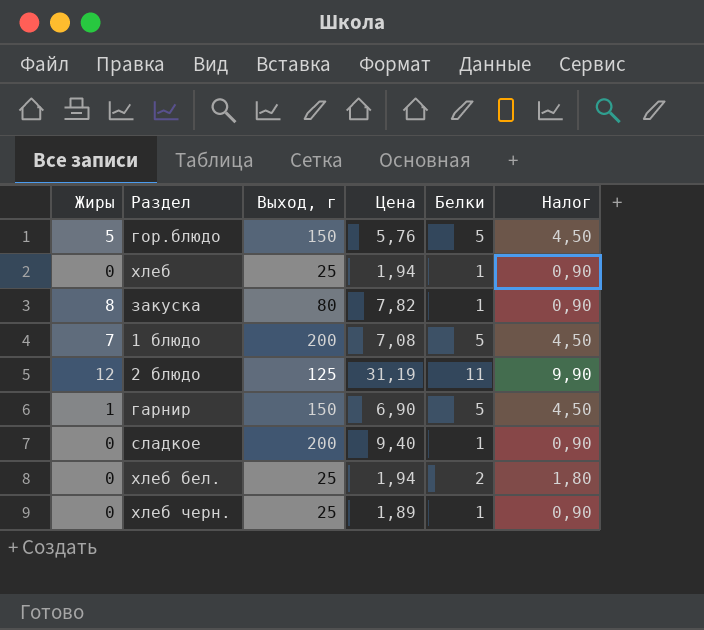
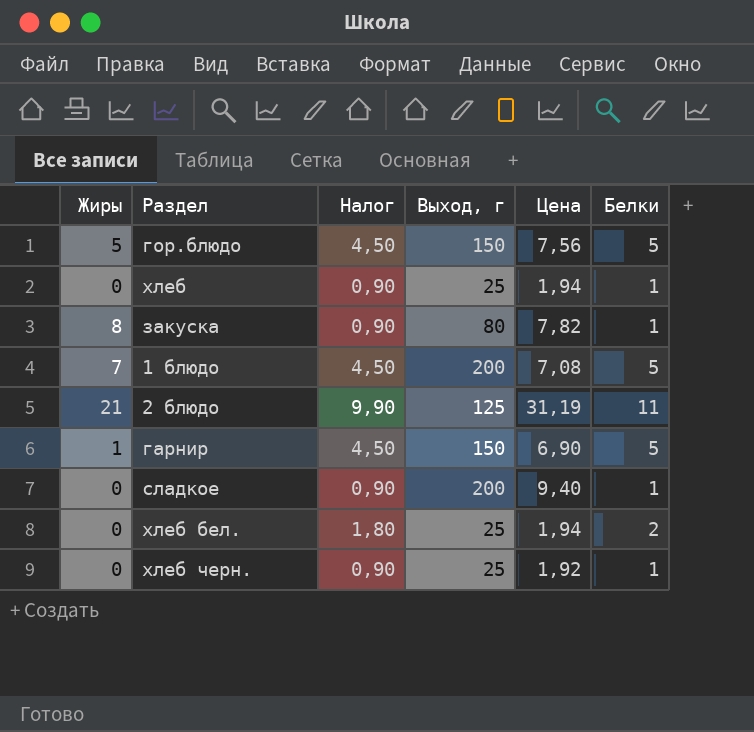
column Налог | position: 6 -> 3
гор.блюдо | Цена: 5,76 -> 7,56
2 блюдо | Жиры: 12 -> 21
хлеб черн. | Цена: 1,89 -> 1,92

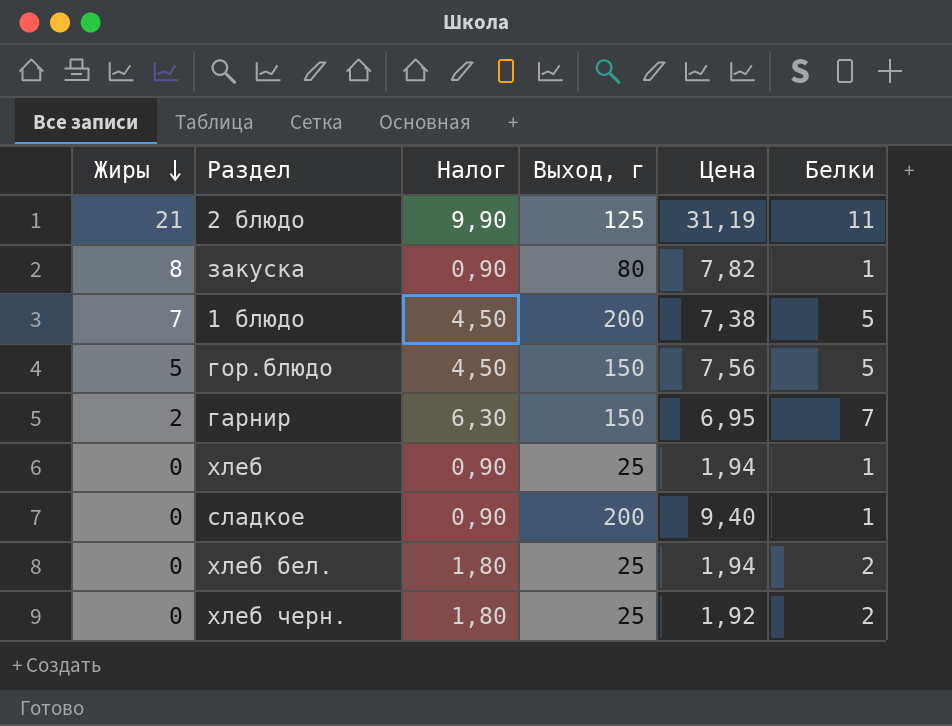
row order: none -> Жиры descending
1 блюдо | Цена: 7,08 -> 7,38
гарнир | Жиры: 1 -> 2
гарнир | Налог: 4,50 -> 6,30
гарнир | Цена: 6,90 -> 6,95
гарнир | Белки: 5 -> 7
хлеб черн. | Налог: 0,90 -> 1,80
хлеб черн. | Белки: 1 -> 2

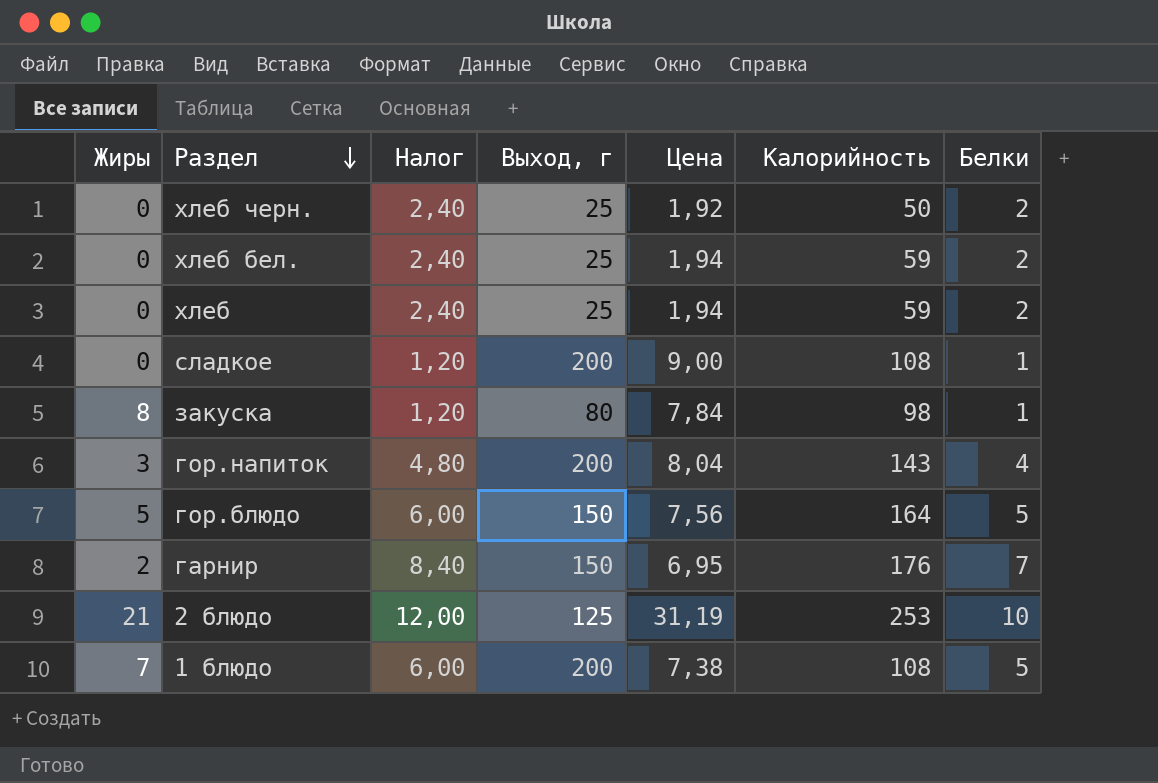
row order: Жиры descending -> Раздел descending
column Налог | formula: [Белки] * 0,9 -> [Белки] * 1,2
column Калорийность | position: none -> 6
хлеб | Белки: 1 -> 2
сладкое | Цена: 9,40 -> 9,00
закуска | Цена: 7,82 -> 7,84
row гор.напиток: none -> 3 | 4,80 | 200 | 8,04 | 143 | 4
2 блюдо | Белки: 11 -> 10

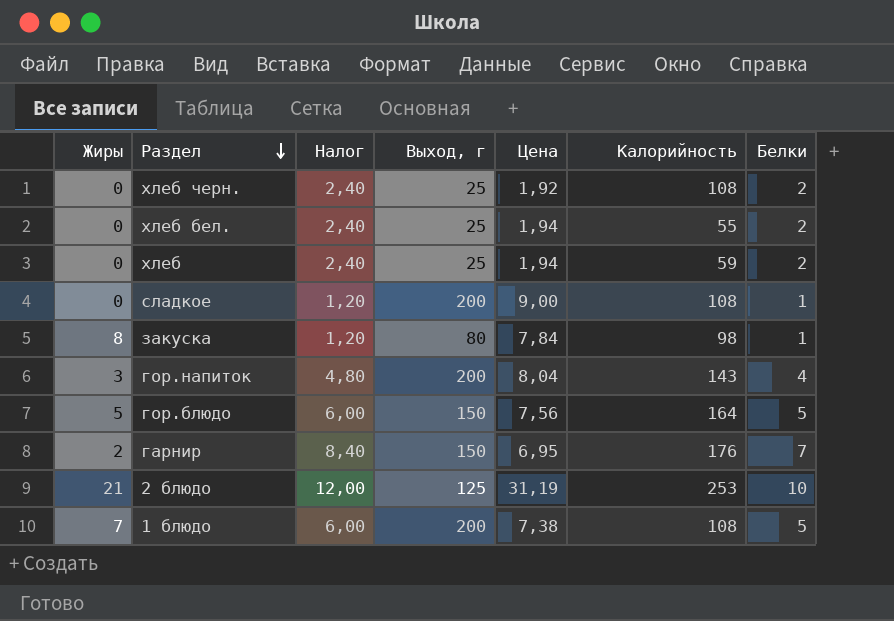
хлеб черн. | Калорийность: 50 -> 108
хлеб бел. | Калорийность: 59 -> 55

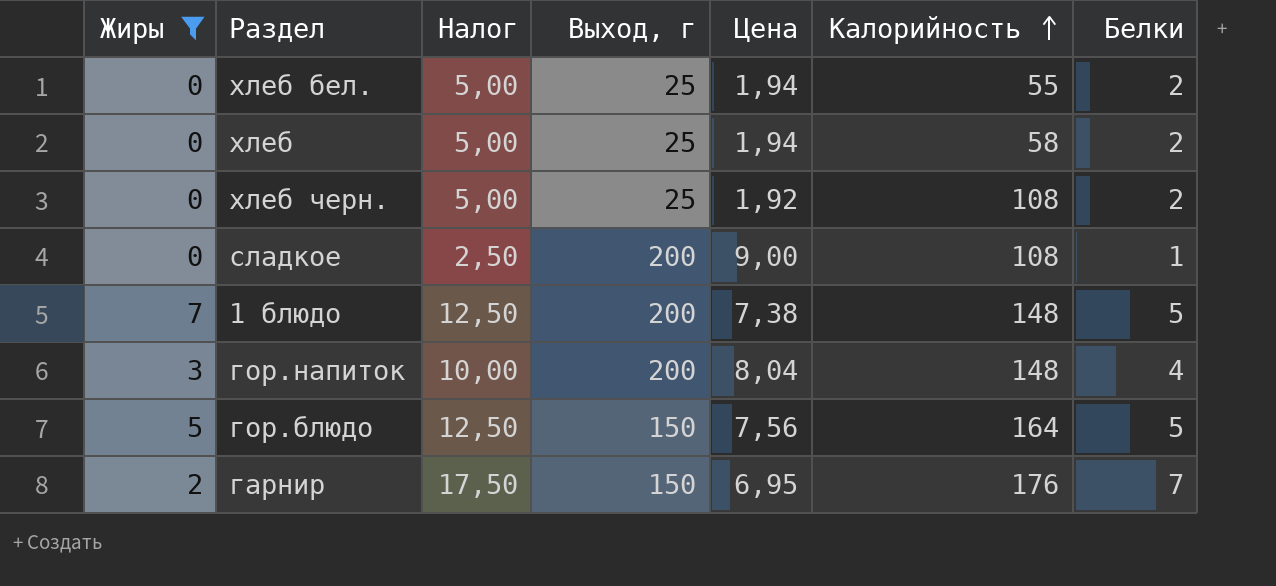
filter: none -> Жиры <= 7
row order: Раздел descending -> Калорийность ascending
column Налог | formula: [Белки] * 1,2 -> [Белки] * 2,5
хлеб | Калорийность: 59 -> 58
1 блюдо | Калорийность: 108 -> 148
гор.напиток | Калорийность: 143 -> 148

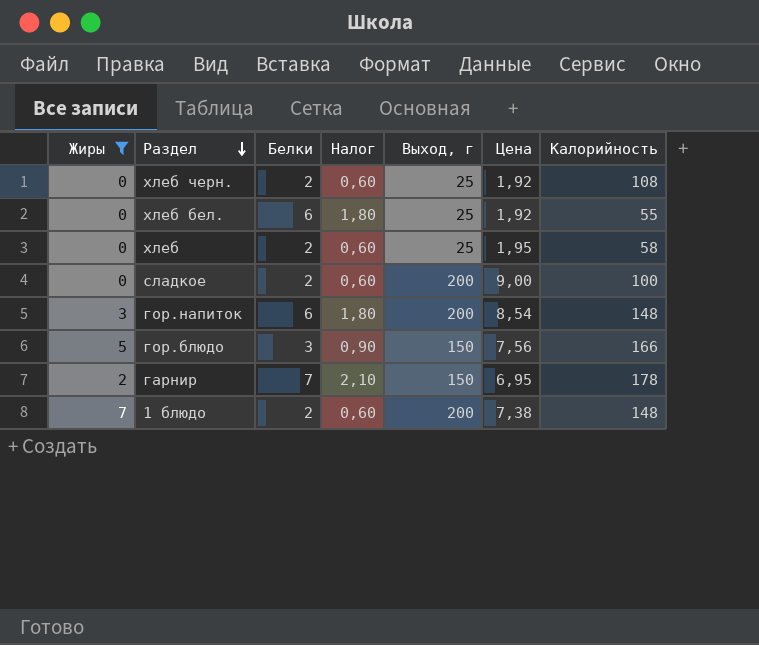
row order: Калорийность ascending -> Раздел descending
column Белки | position: 7 -> 3
column Налог | formula: [Белки] * 2,5 -> [Белки] * 0,3
хлеб бел. | Белки: 2 -> 6
хлеб бел. | Цена: 1,94 -> 1,92
хлеб | Цена: 1,94 -> 1,95
сладкое | Белки: 1 -> 2
сладкое | Калорийность: 108 -> 100
гор.напиток | Белки: 4 -> 6
гор.напиток | Цена: 8,04 -> 8,54
гор.блюдо | Белки: 5 -> 3
гор.блюдо | Калорийность: 164 -> 166
гарнир | Калорийность: 176 -> 178
1 блюдо | Белки: 5 -> 2

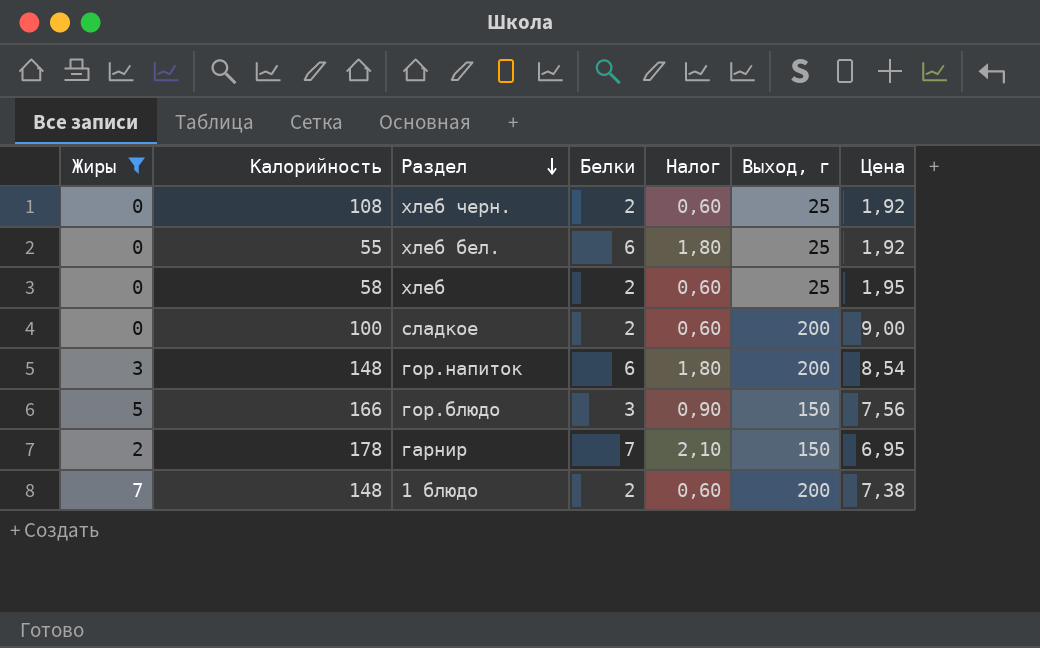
column Калорийность | position: 7 -> 2

